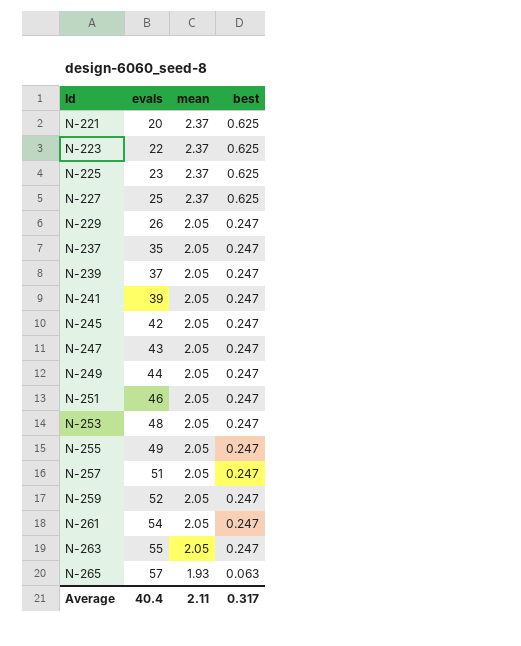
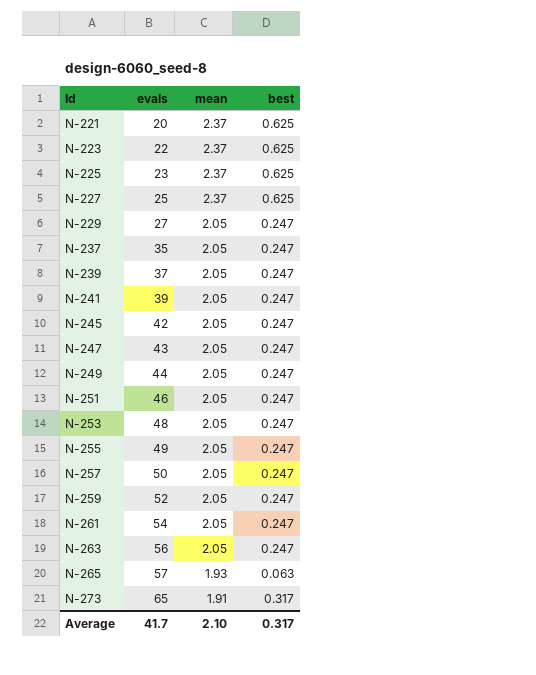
N-229 | evals: 26 -> 27
N-257 | evals: 51 -> 50
N-263 | evals: 55 -> 56
row N-273: none -> 65 | 1.91 | 0.317
Average | evals: 40.4 -> 41.7
Average | mean: 2.11 -> 2.10

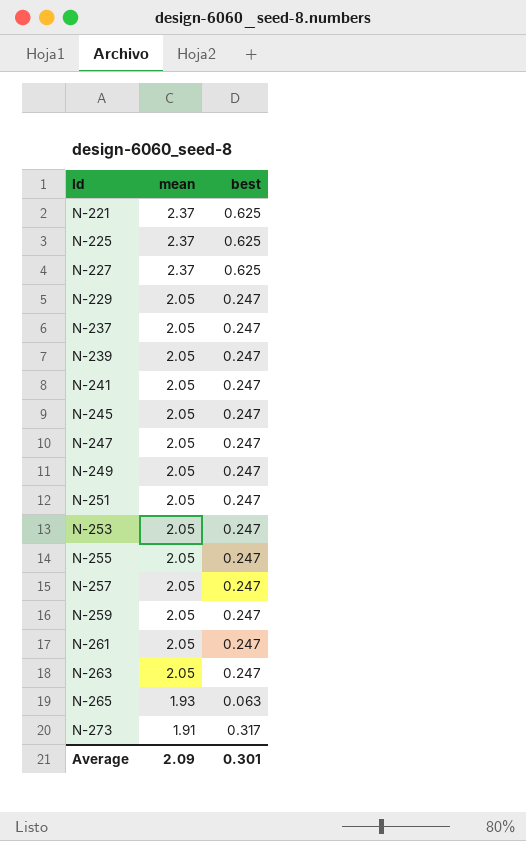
column evals | position: 2 -> none
row N-223: 22 | 2.37 | 0.625 -> none
Average | mean: 2.10 -> 2.09
Average | best: 0.317 -> 0.301

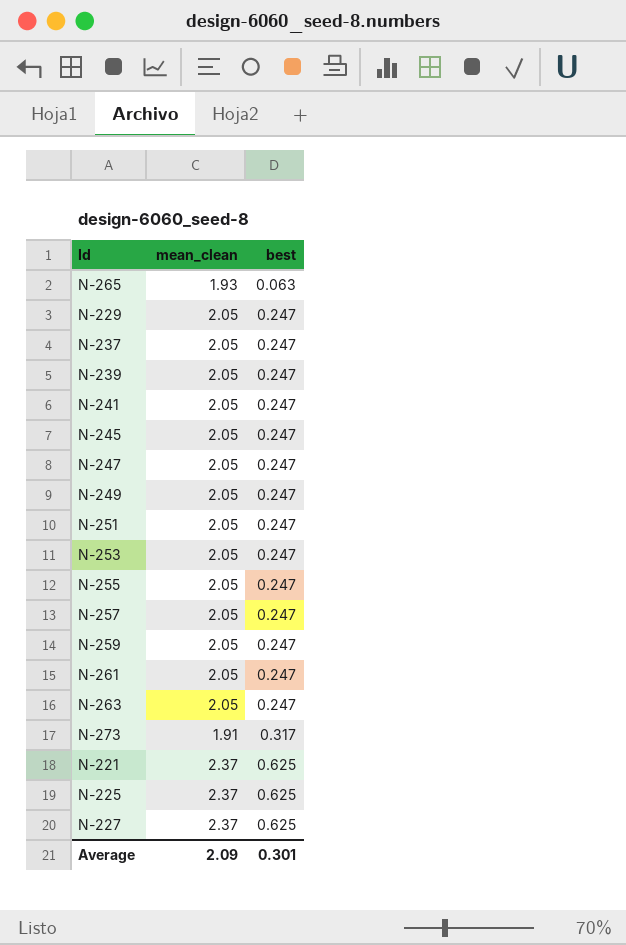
row order: Id ascending -> best ascending
column name: mean -> mean_clean

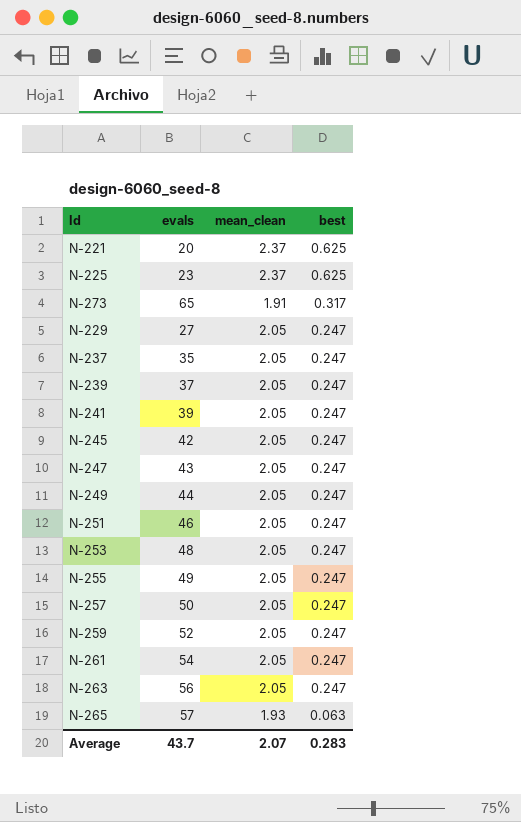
row order: best ascending -> best descending
column evals | position: none -> 2
row N-227: 2.37 | 0.625 -> none
Average | mean_clean: 2.09 -> 2.07
Average | best: 0.301 -> 0.283

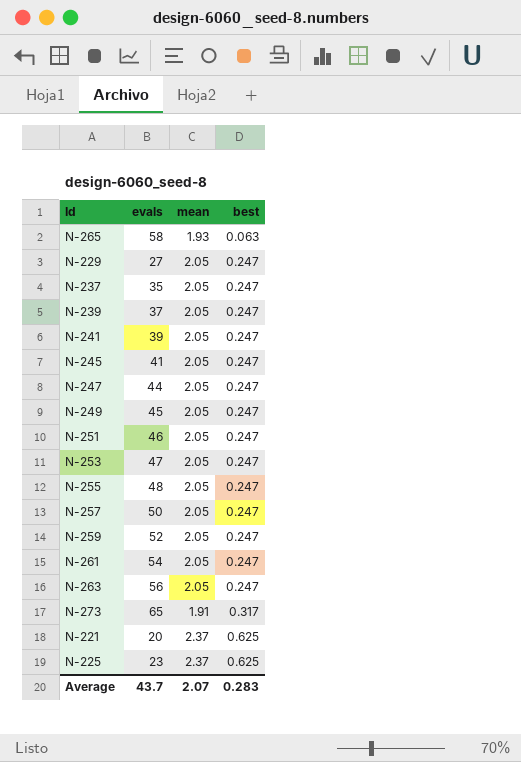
row order: best descending -> best ascending
column name: mean_clean -> mean
N-265 | evals: 57 -> 58
N-245 | evals: 42 -> 41
N-247 | evals: 43 -> 44
N-249 | evals: 44 -> 45
N-253 | evals: 48 -> 47
N-255 | evals: 49 -> 48

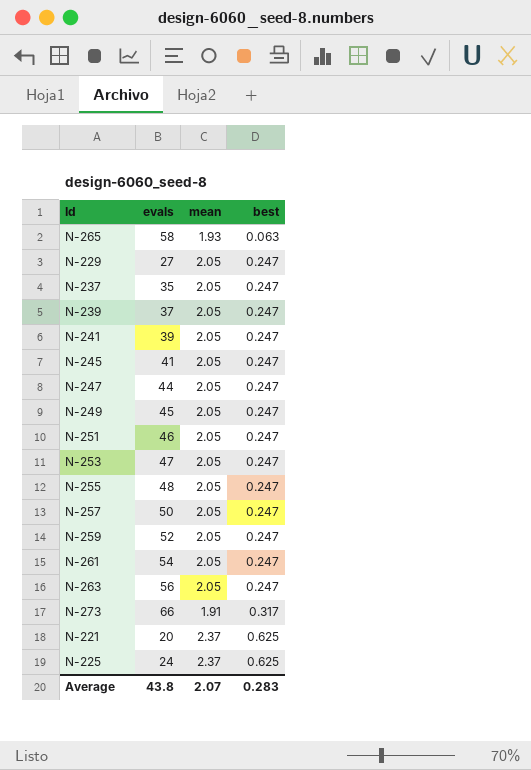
N-273 | evals: 65 -> 66
N-225 | evals: 23 -> 24
Average | evals: 43.7 -> 43.8

